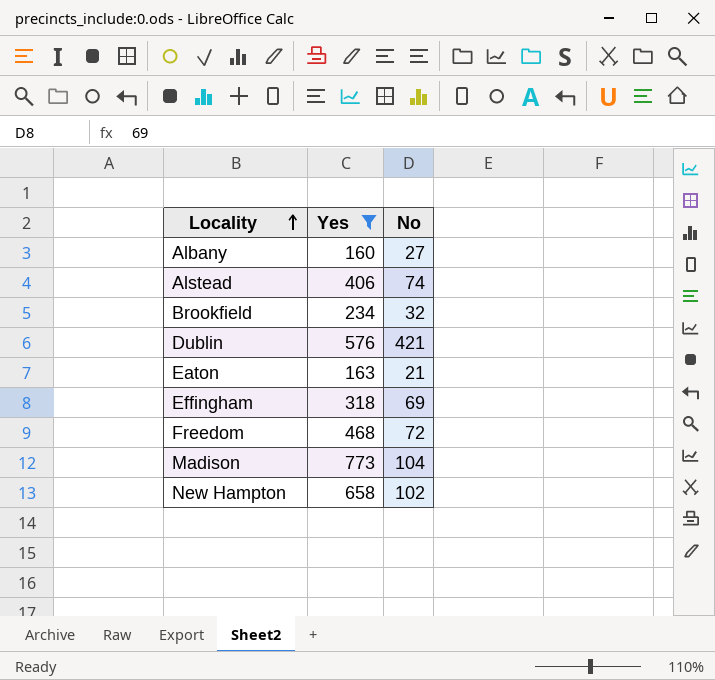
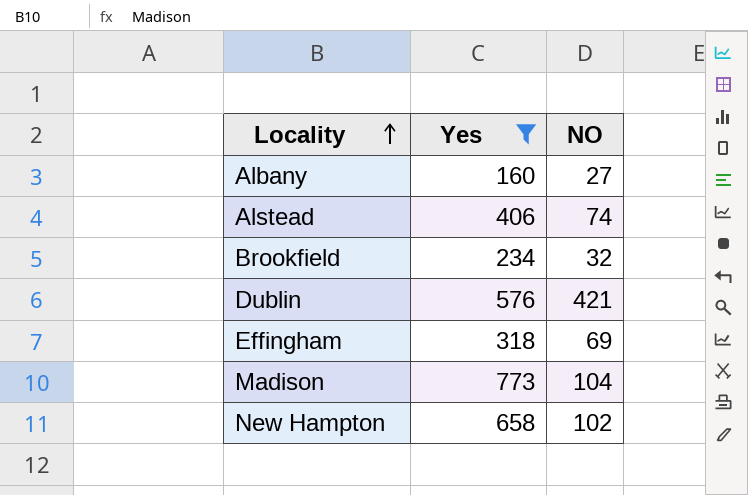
column name: No -> NO
row Eaton: 163 | 21 -> none
row Freedom: 468 | 72 -> none

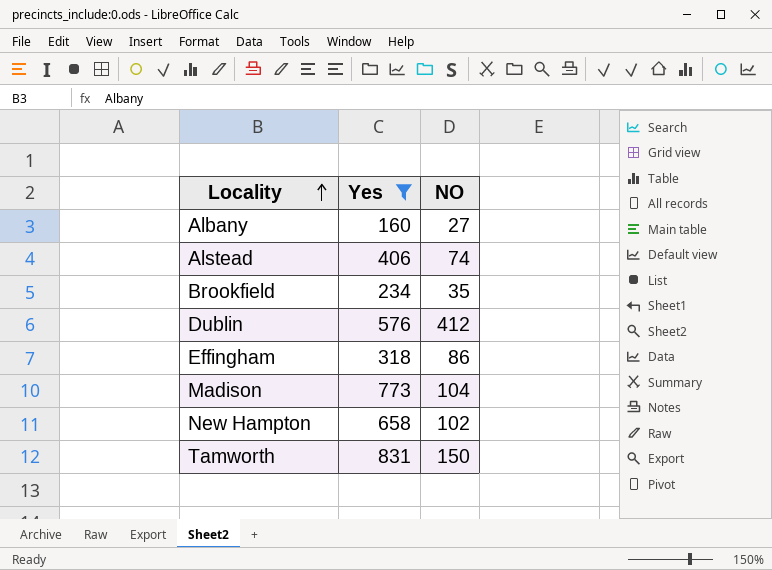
Brookfield | NO: 32 -> 35
Dublin | NO: 421 -> 412
Effingham | NO: 69 -> 86
row Tamworth: none -> 831 | 150

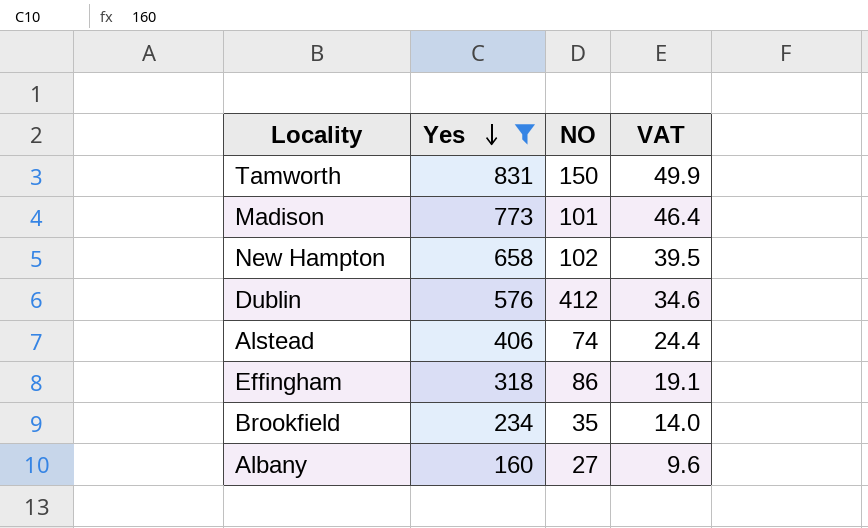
row order: Locality ascending -> Yes descending
column VAT | formula: none -> [Yes] * 0.06
Madison | NO: 104 -> 101

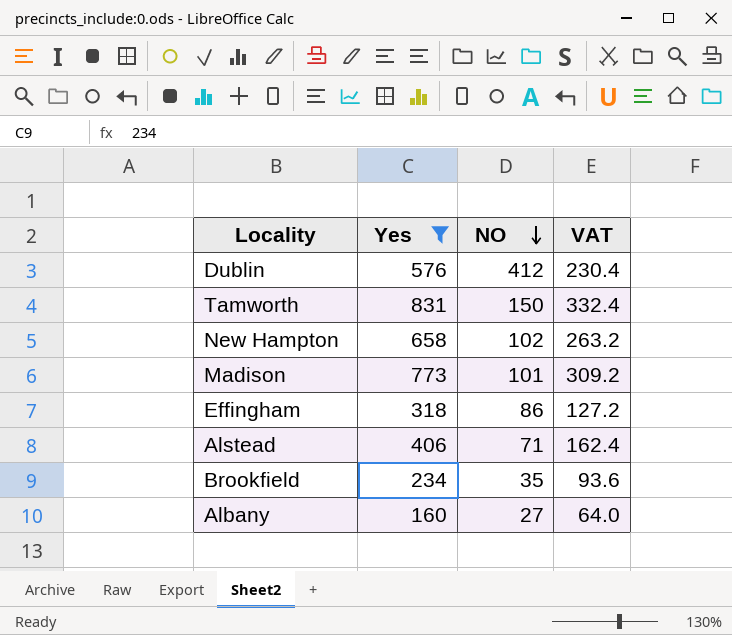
row order: Yes descending -> NO descending
column VAT | formula: [Yes] * 0.06 -> [Yes] * 0.4
Alstead | NO: 74 -> 71

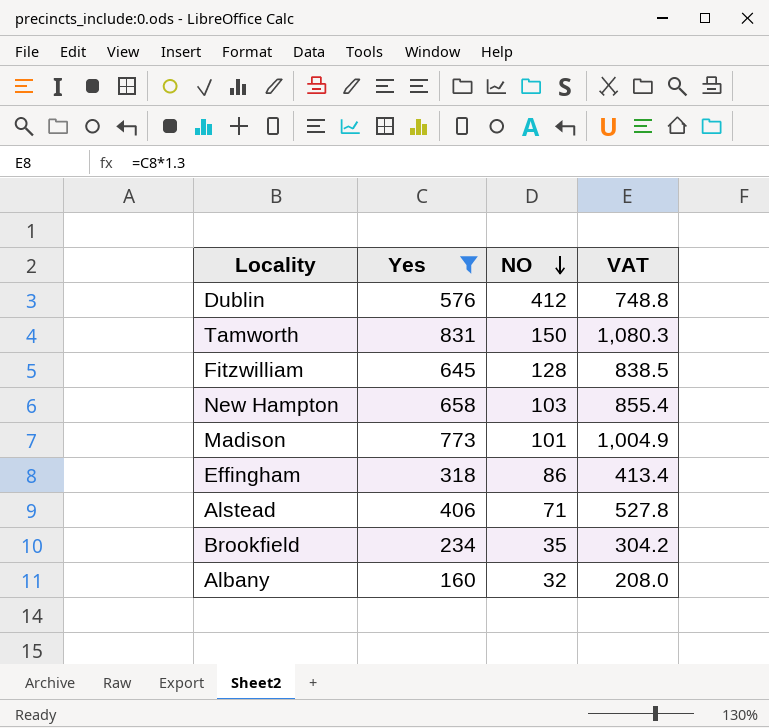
column VAT | formula: [Yes] * 0.4 -> [Yes] * 1.3
row Fitzwilliam: none -> 645 | 128 | 838.5
New Hampton | NO: 102 -> 103
Albany | NO: 27 -> 32

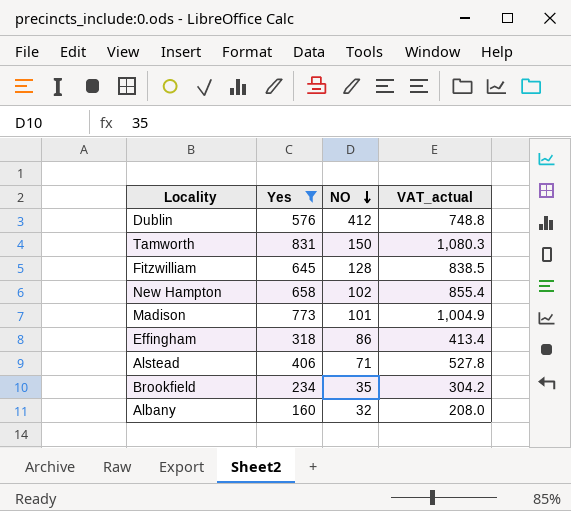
column name: VAT -> VAT_actual
New Hampton | NO: 103 -> 102

